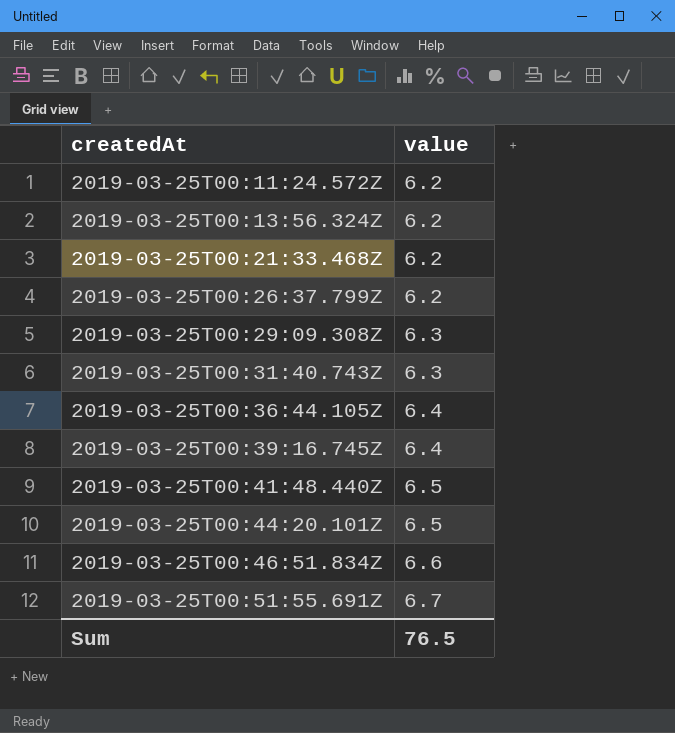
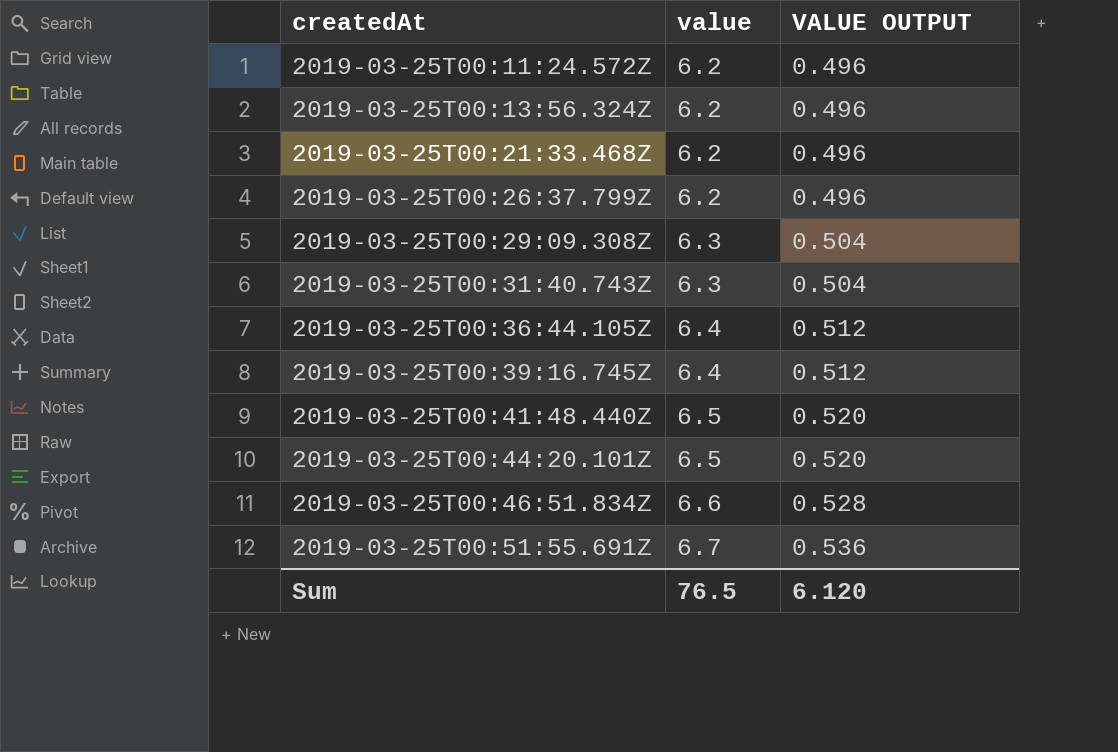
column VALUE OUTPUT | formula: none -> [value] * 0.08

